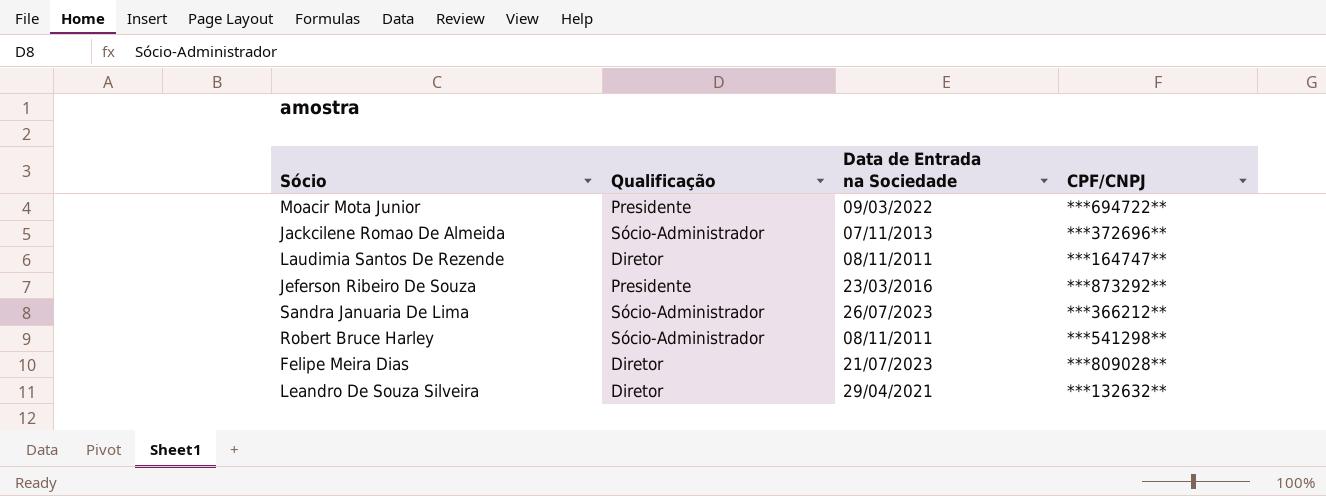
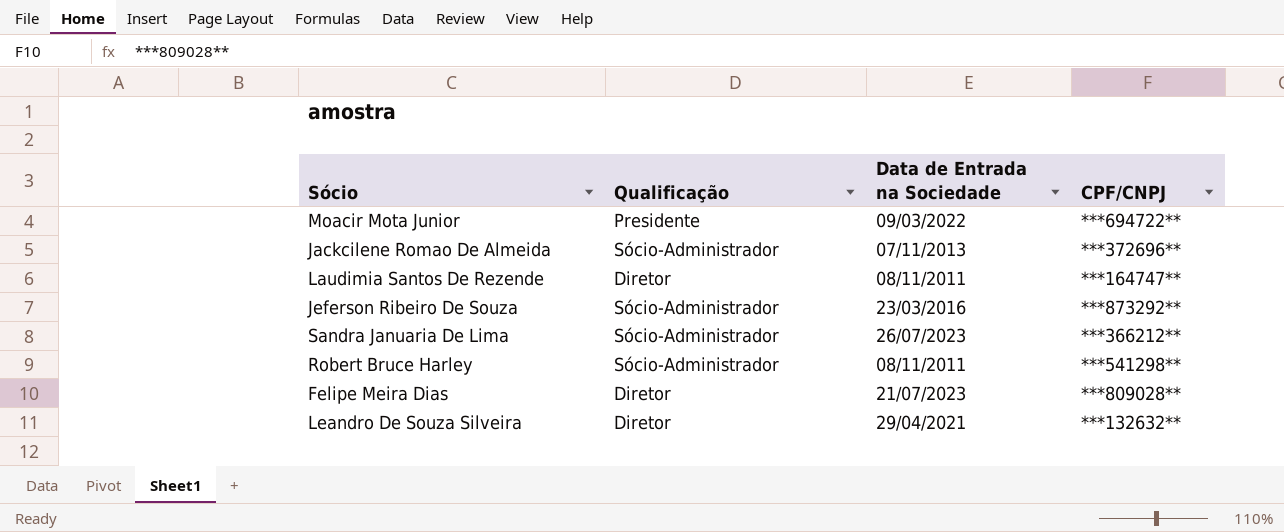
Jeferson Ribeiro De Souza | Qualificação: Presidente -> Sócio-Administrador

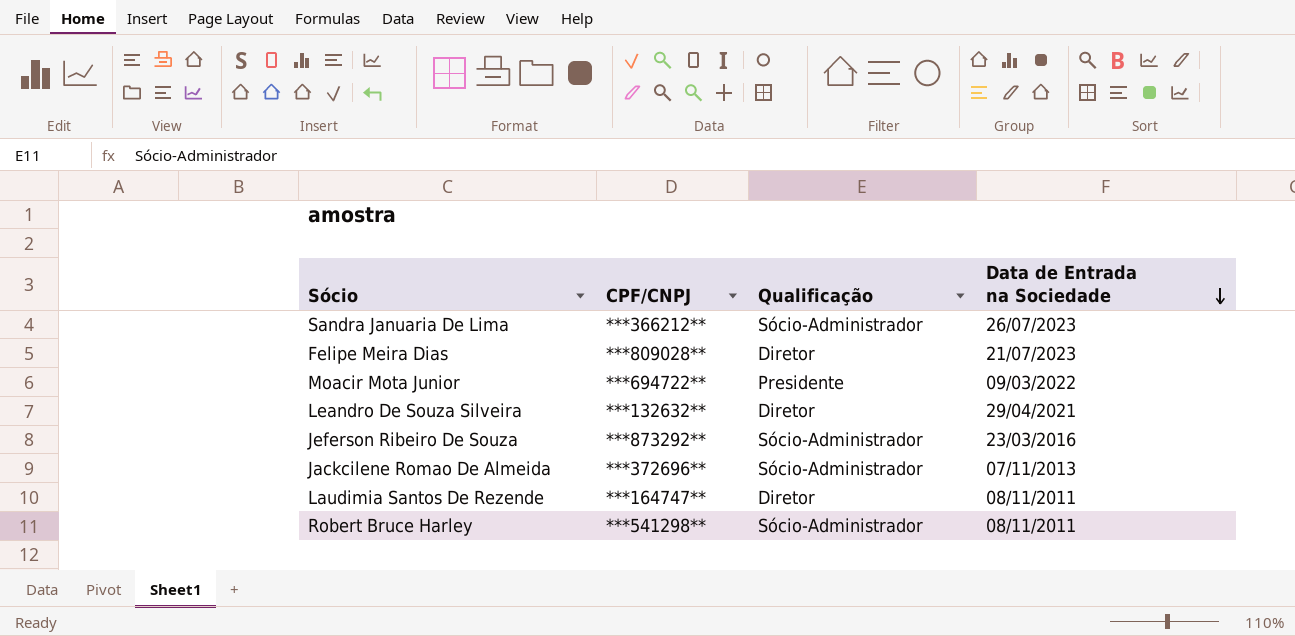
row order: none -> Data de Entrada na Sociedade descending
column CPF/CNPJ | position: 4 -> 2

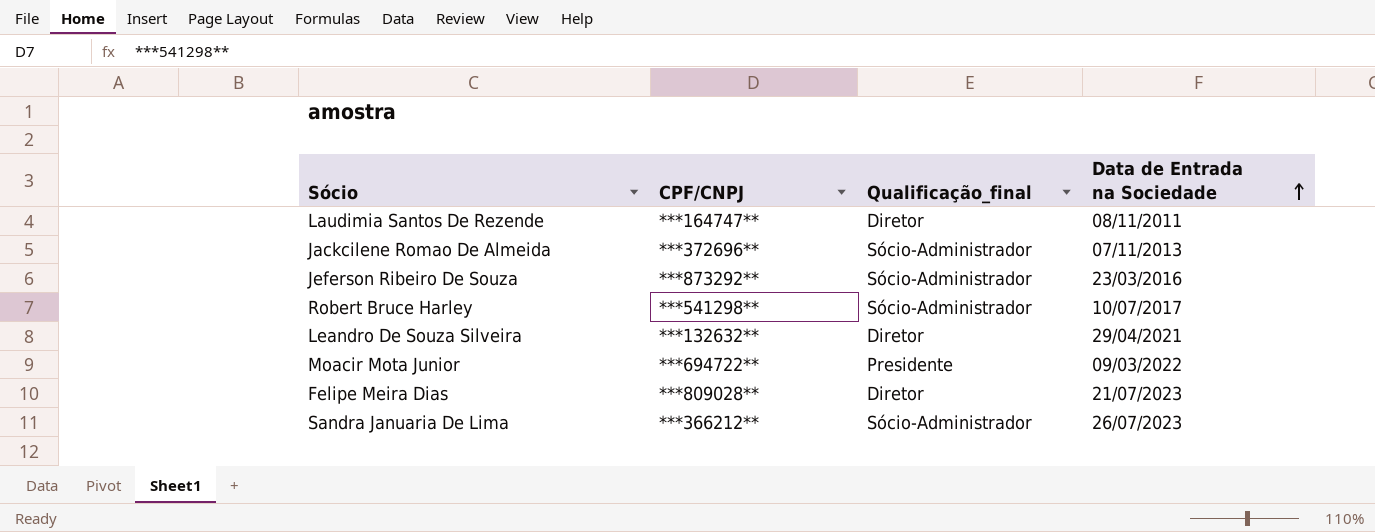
row order: Data de Entrada na Sociedade descending -> Data de Entrada na Sociedade ascending
column name: Qualificação -> Qualificação_final
Robert Bruce Harley | Data de Entrada na Sociedade: 08/11/2011 -> 10/07/2017

